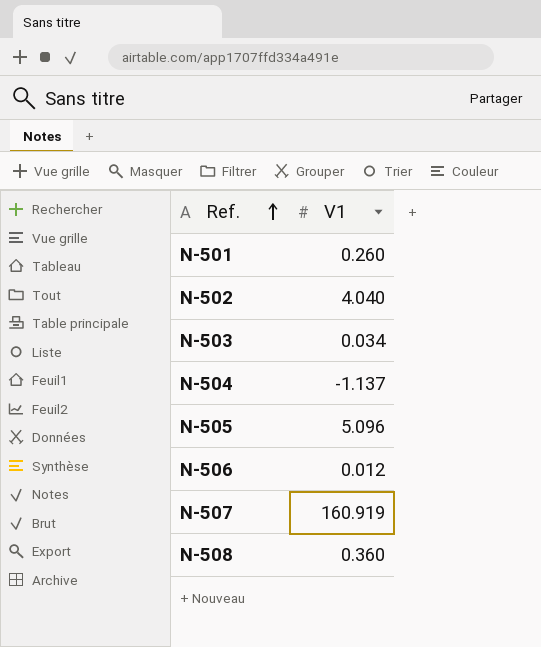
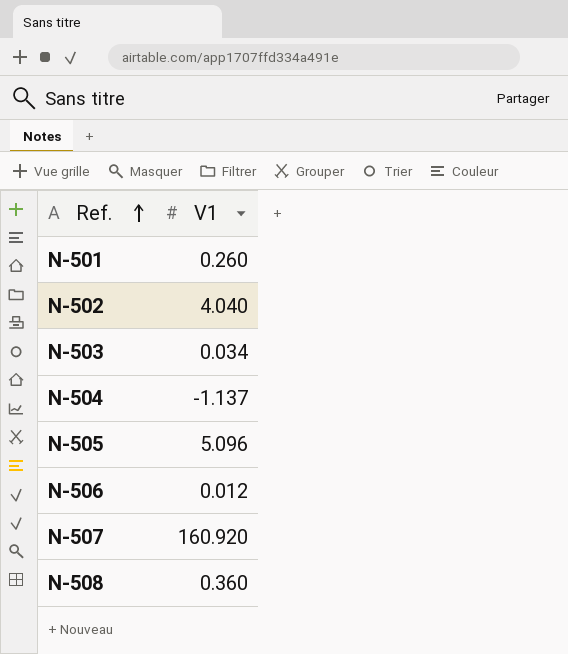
N-507 | V1: 160.919 -> 160.920

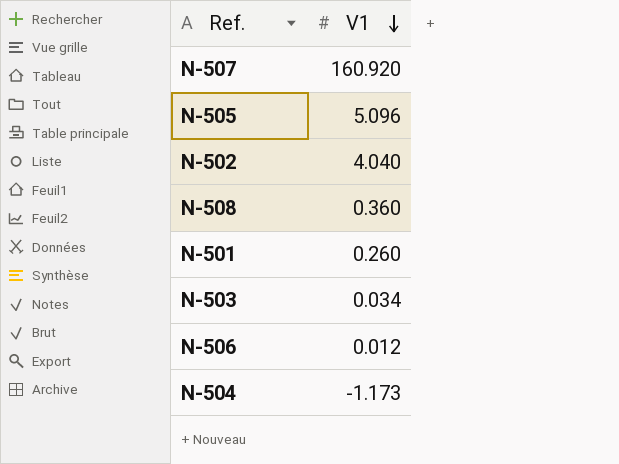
row order: Ref. ascending -> V1 descending
N-504 | V1: -1.137 -> -1.173

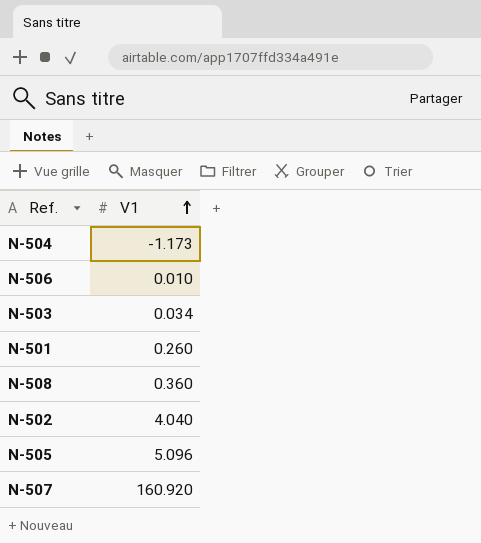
row order: V1 descending -> V1 ascending
N-506 | V1: 0.012 -> 0.010

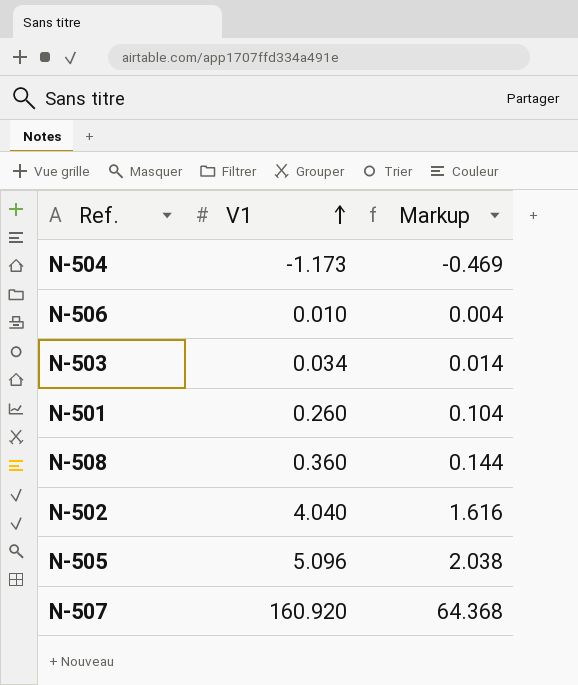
column Markup | formula: none -> [V1] * 0.4

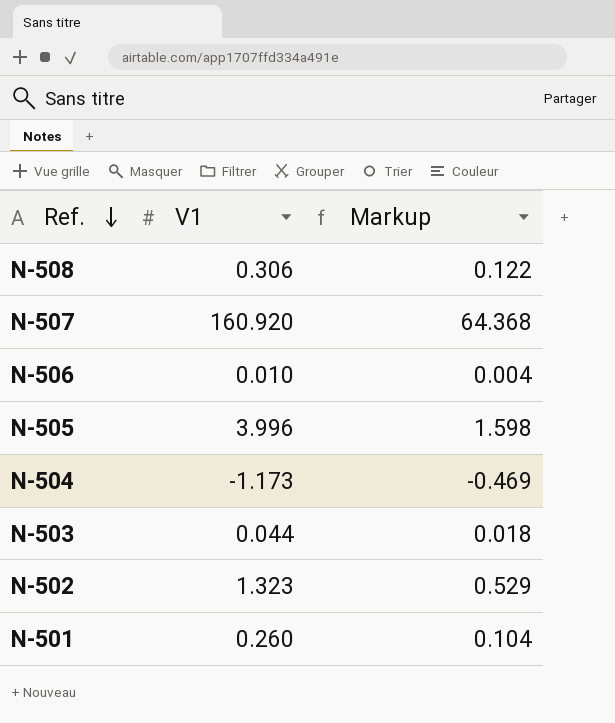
row order: V1 ascending -> Ref. descending
N-508 | V1: 0.360 -> 0.306
N-508 | Markup: 0.144 -> 0.122
N-505 | V1: 5.096 -> 3.996
N-505 | Markup: 2.038 -> 1.598
N-503 | V1: 0.034 -> 0.044
N-503 | Markup: 0.014 -> 0.018
N-502 | V1: 4.040 -> 1.323
N-502 | Markup: 1.616 -> 0.529

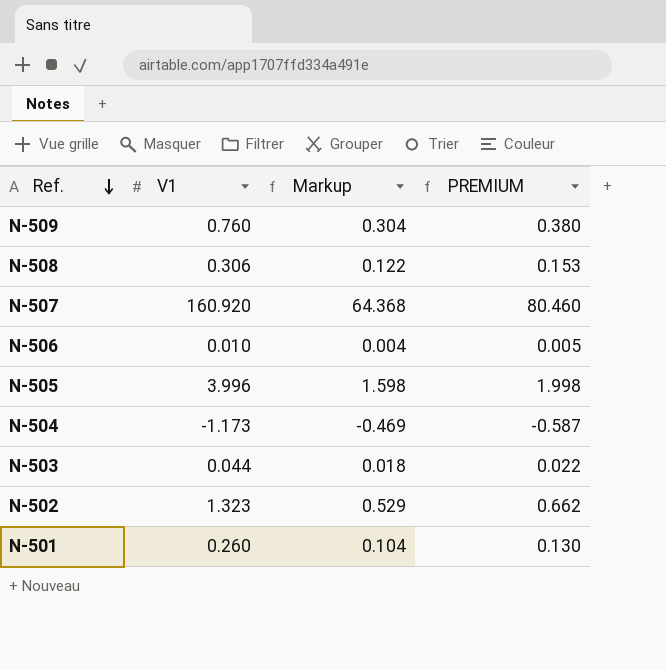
column PREMIUM | formula: none -> [V1] * 0.5
row N-509: none -> 0.760 | 0.304 | 0.380

